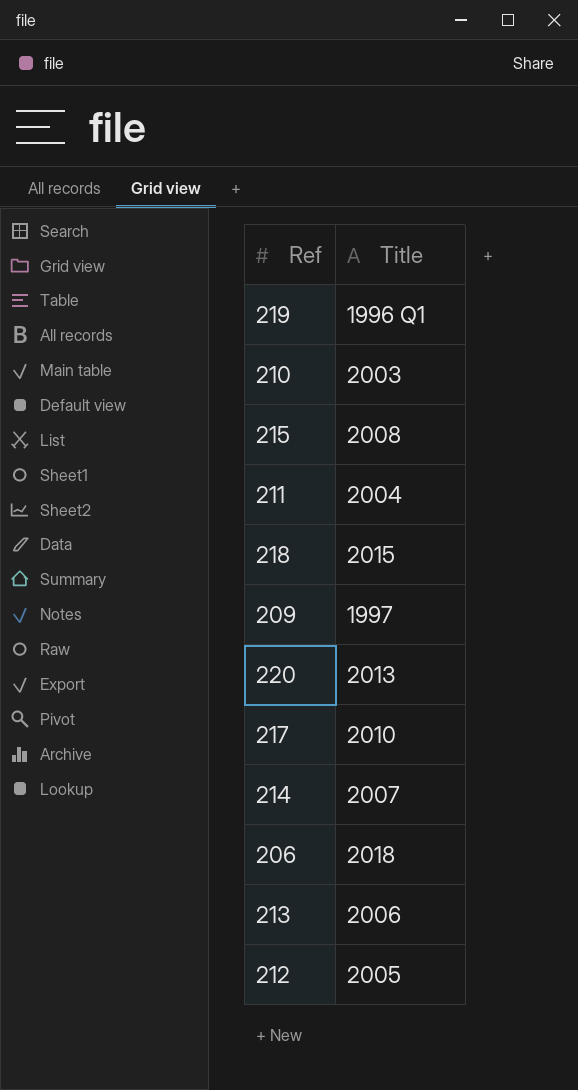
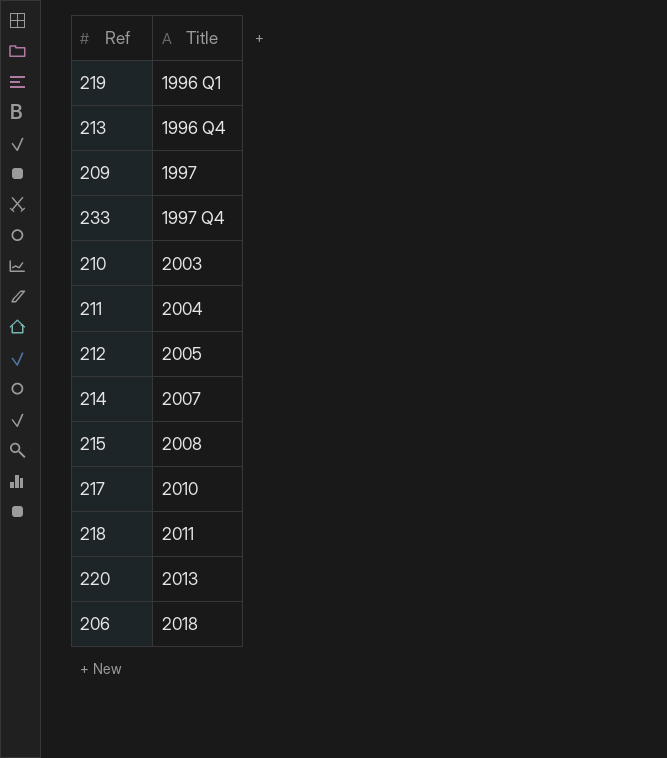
row order: none -> Title ascending
213 | Title: 2006 -> 1996 Q4
row 233: none -> 1997 Q4
218 | Title: 2015 -> 2011

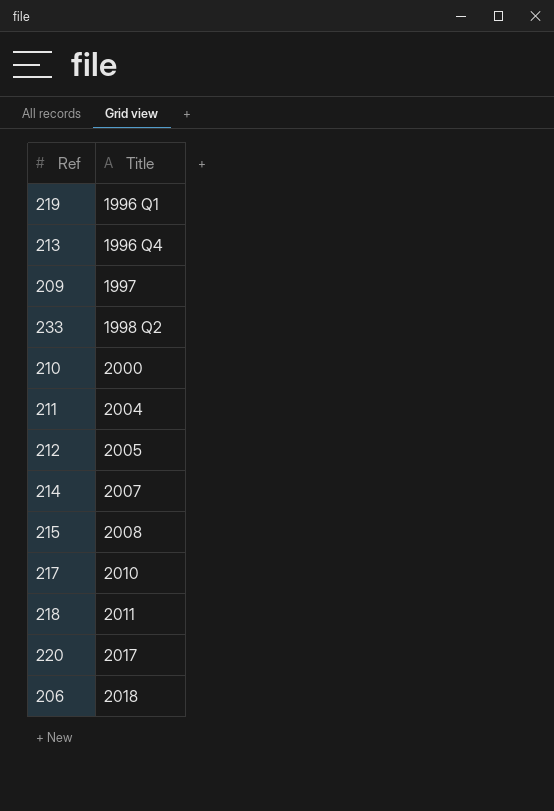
233 | Title: 1997 Q4 -> 1998 Q2
210 | Title: 2003 -> 2000
220 | Title: 2013 -> 2017

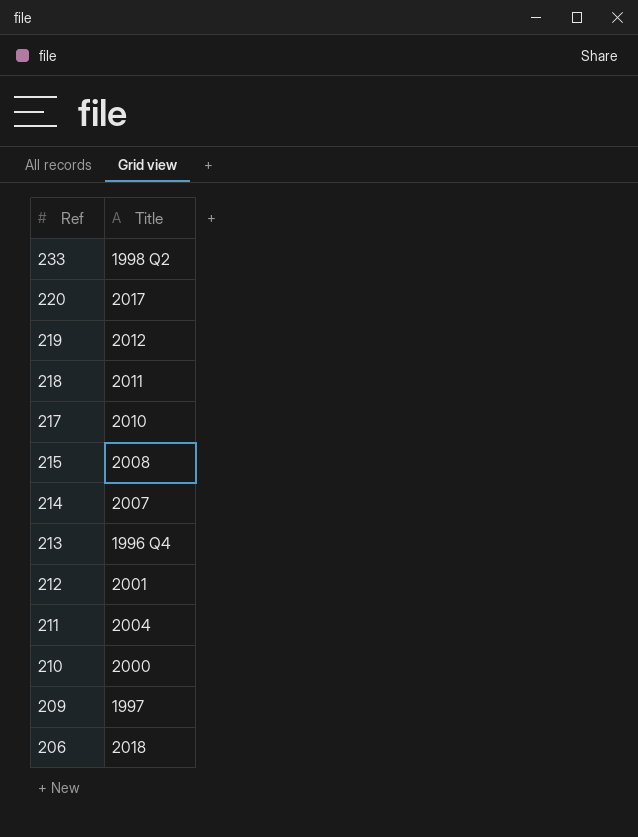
row order: Title ascending -> Ref descending
219 | Title: 1996 Q1 -> 2012
212 | Title: 2005 -> 2001

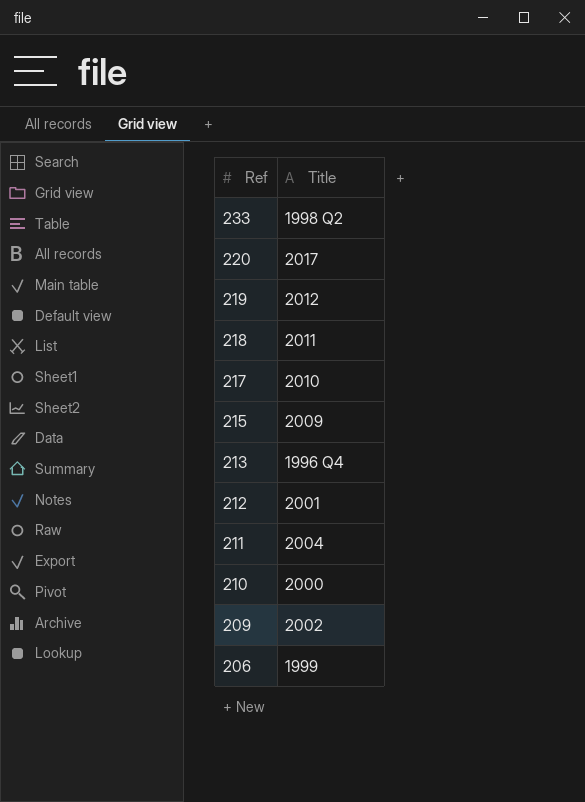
row 214: 2007 -> none
215 | Title: 2008 -> 2009
209 | Title: 1997 -> 2002
206 | Title: 2018 -> 1999

